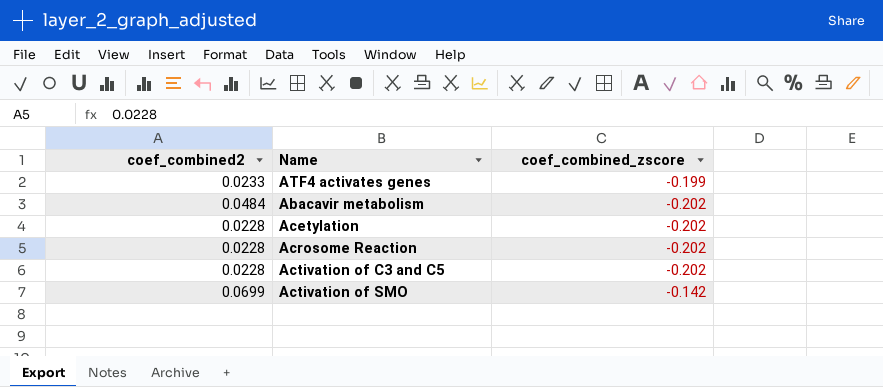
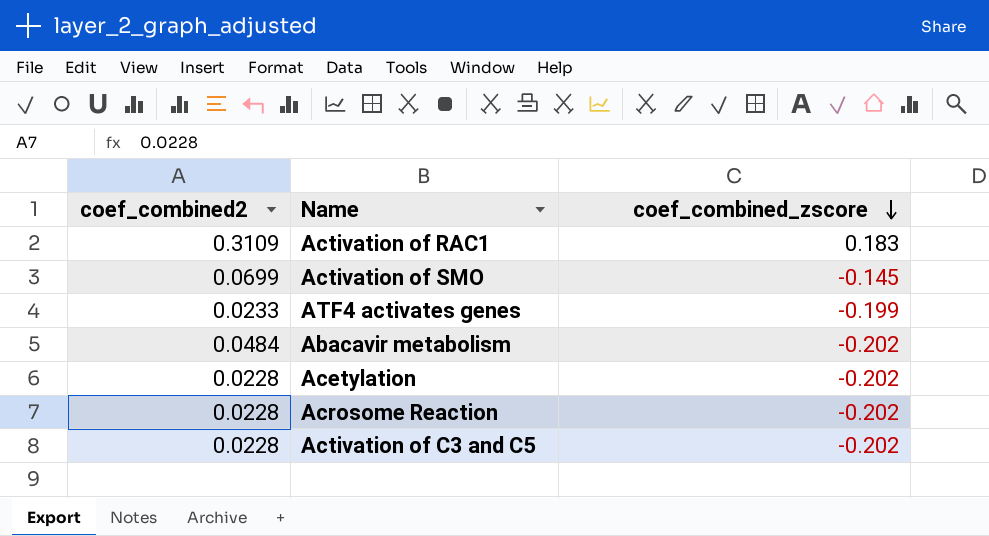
row order: none -> coef_combined_zscore descending
row Activation of RAC1: none -> 0.3109 | 0.183
Activation of SMO | coef_combined_zscore: -0.142 -> -0.145

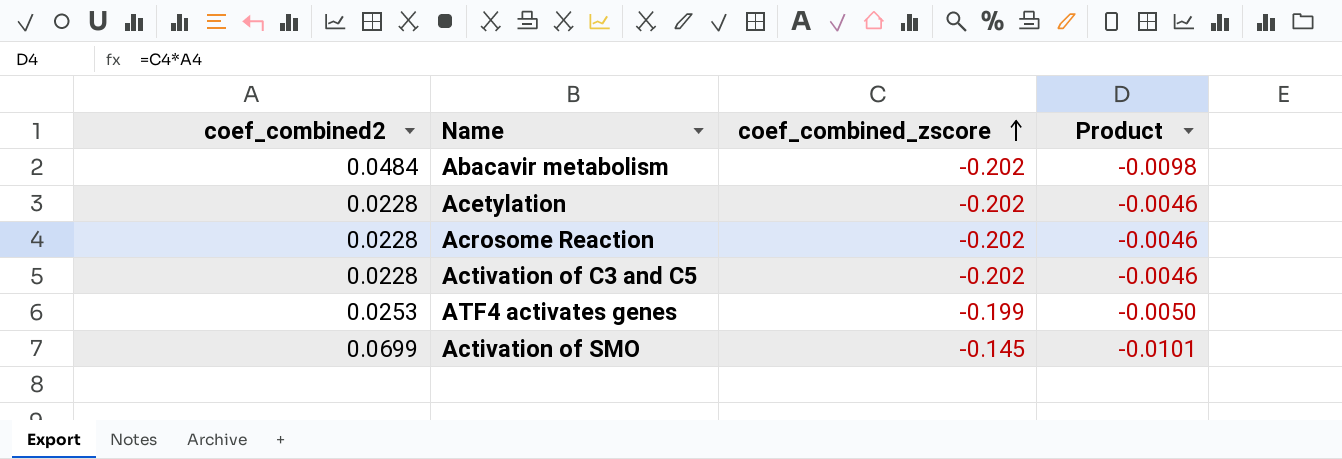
row order: coef_combined_zscore descending -> coef_combined_zscore ascending
column Product | formula: none -> [coef_combined2] * [coef_combined_zscore]
row Activation of RAC1: 0.3109 | 0.183 -> none
ATF4 activates genes | coef_combined2: 0.0233 -> 0.0253

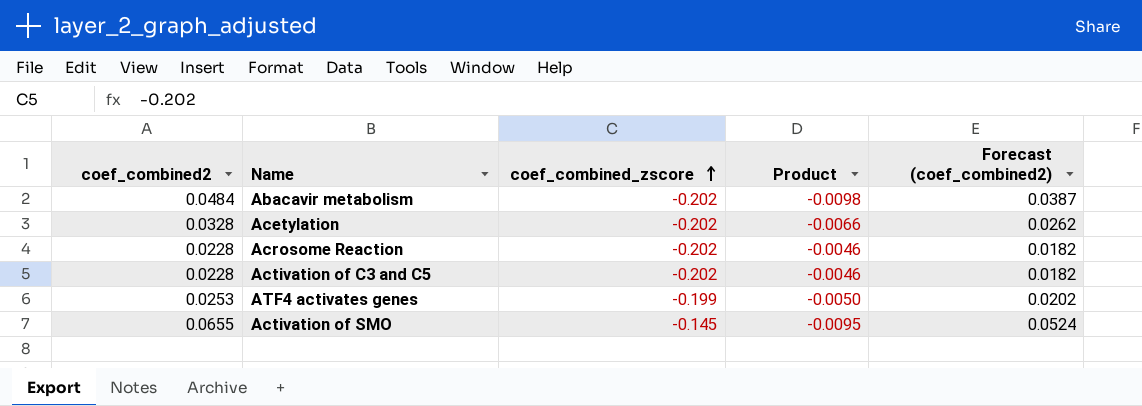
column Forecast (coef_combined2) | formula: none -> [coef_combined2] * 0.8
Acetylation | coef_combined2: 0.0228 -> 0.0328
Acetylation | Product: -0.0046 -> -0.0066
Activation of SMO | coef_combined2: 0.0699 -> 0.0655
Activation of SMO | Product: -0.0101 -> -0.0095

